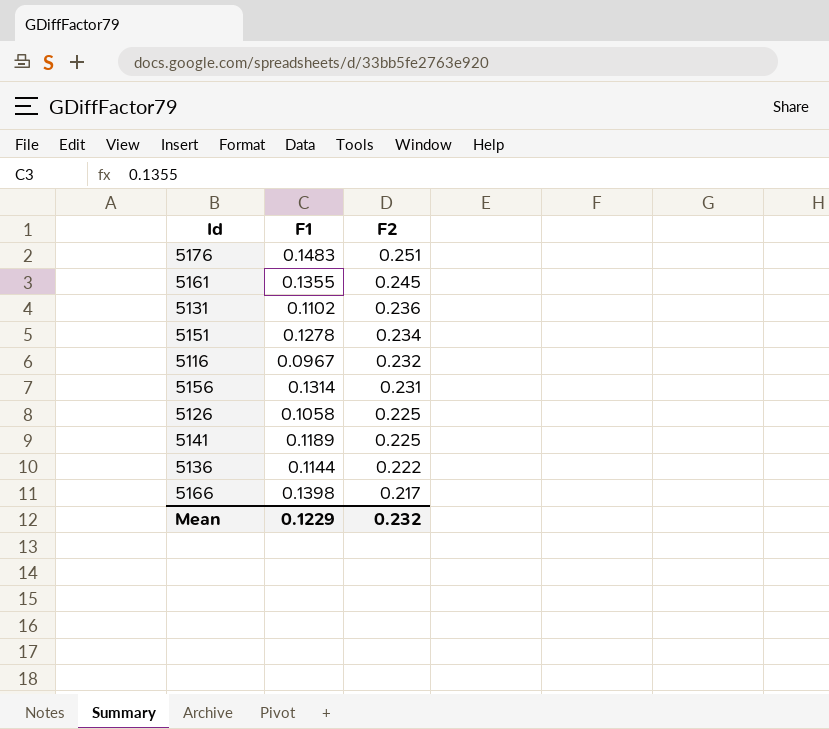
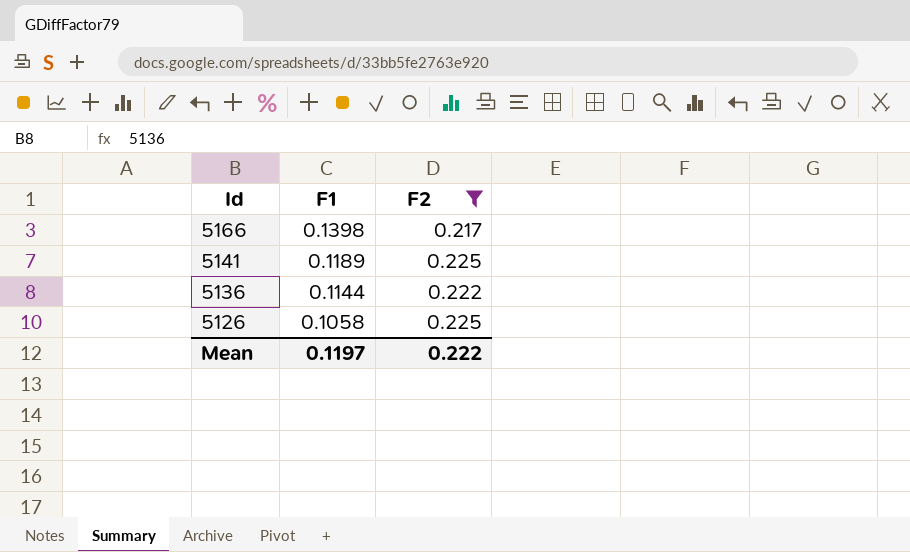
filter: none -> F2 <= 0.225
row order: F2 descending -> Id descending
Mean | F1: 0.1229 -> 0.1197
Mean | F2: 0.232 -> 0.222

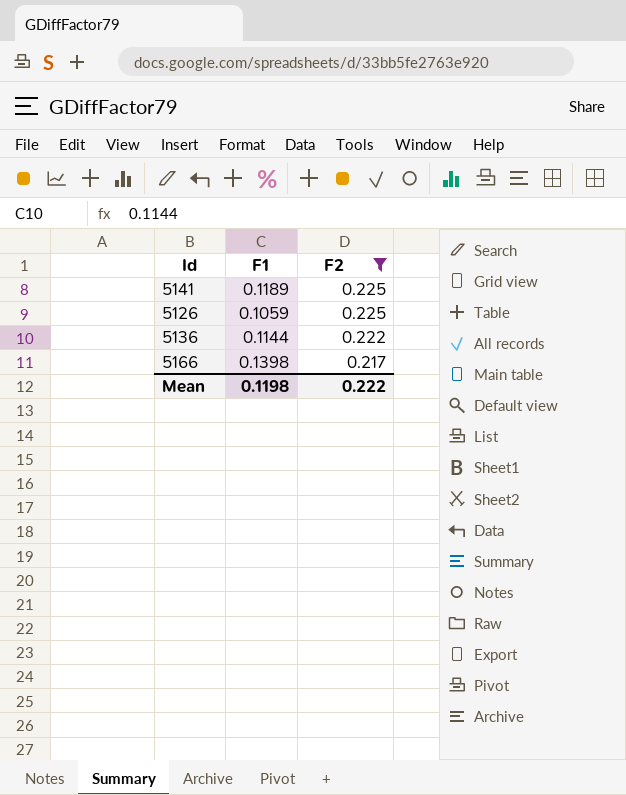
row order: Id descending -> F2 descending
5126 | F1: 0.1058 -> 0.1059
Mean | F1: 0.1197 -> 0.1198

